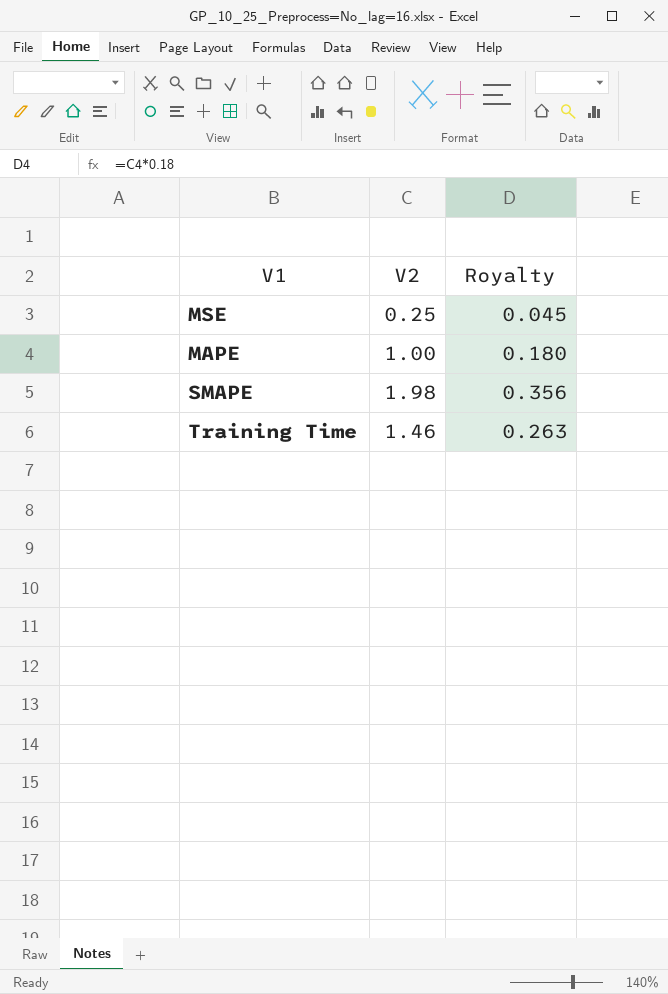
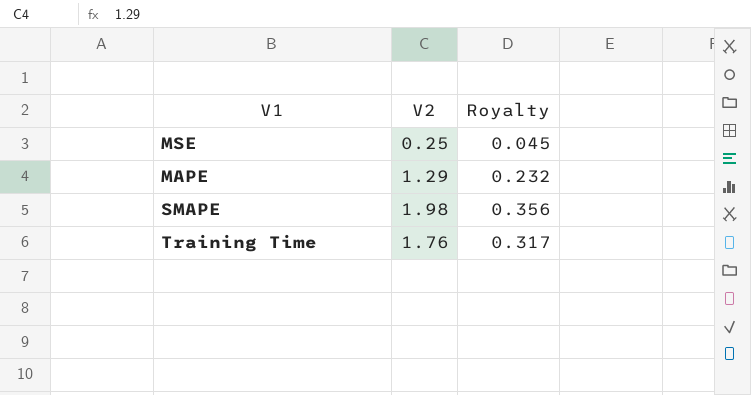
MAPE | V2: 1.00 -> 1.29
MAPE | Royalty: 0.180 -> 0.232
Training Time | V2: 1.46 -> 1.76
Training Time | Royalty: 0.263 -> 0.317

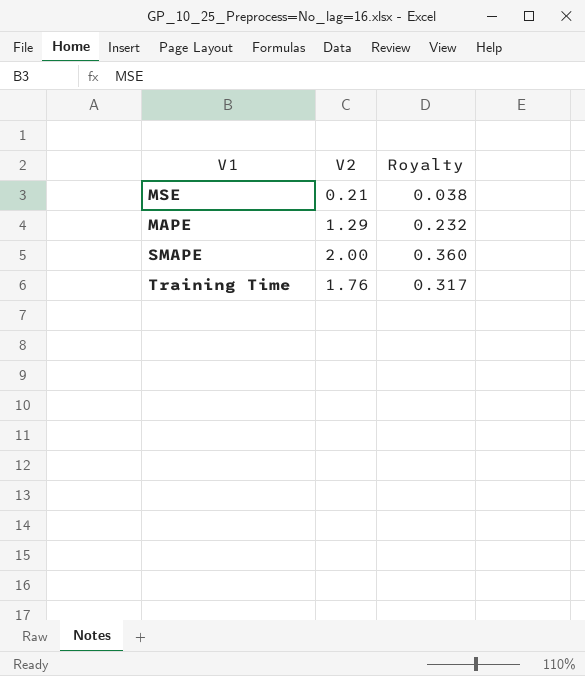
MSE | V2: 0.25 -> 0.21
MSE | Royalty: 0.045 -> 0.038
SMAPE | V2: 1.98 -> 2.00
SMAPE | Royalty: 0.356 -> 0.360

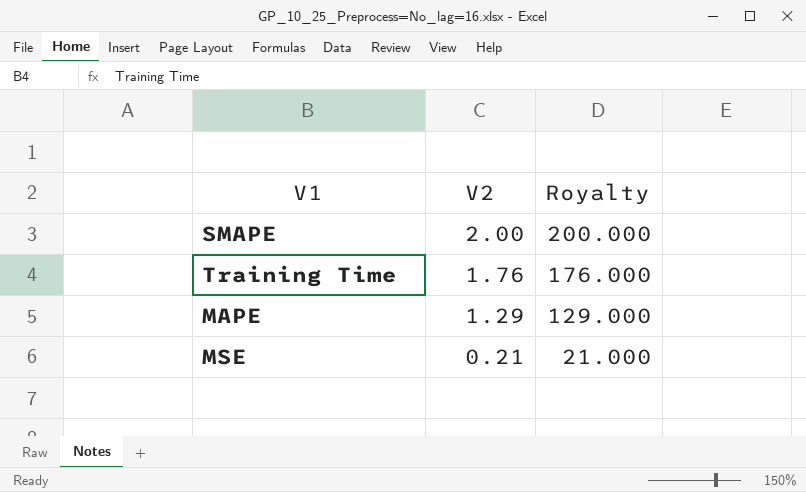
row order: none -> V2 descending
column Royalty | formula: [V2] * 0.18 -> [V2] * 100

